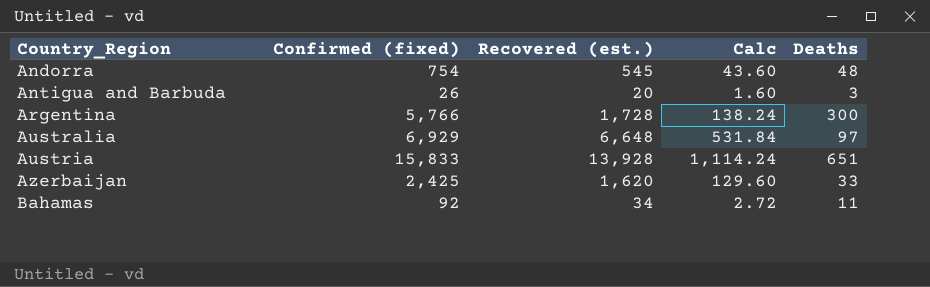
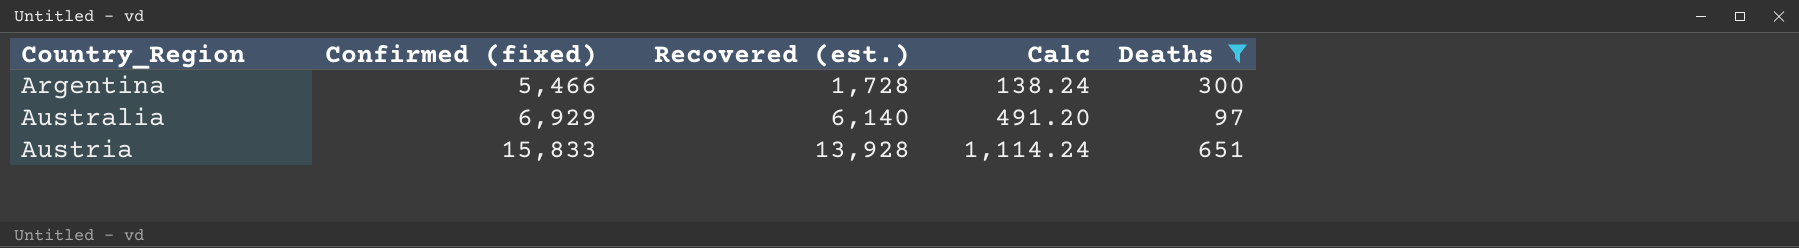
filter: none -> Deaths >= 97
Argentina | Confirmed (fixed): 5,766 -> 5,466
Australia | Recovered (est.): 6,648 -> 6,140
Australia | Calc: 531.84 -> 491.20

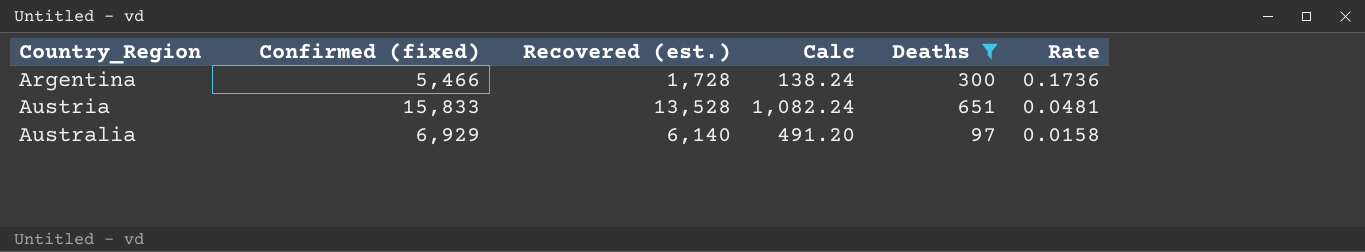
row order: Country_Region ascending -> Rate descending
column Rate | formula: none -> [Deaths] / [Recovered (est.)]
Austria | Recovered (est.): 13,928 -> 13,528
Austria | Calc: 1,114.24 -> 1,082.24

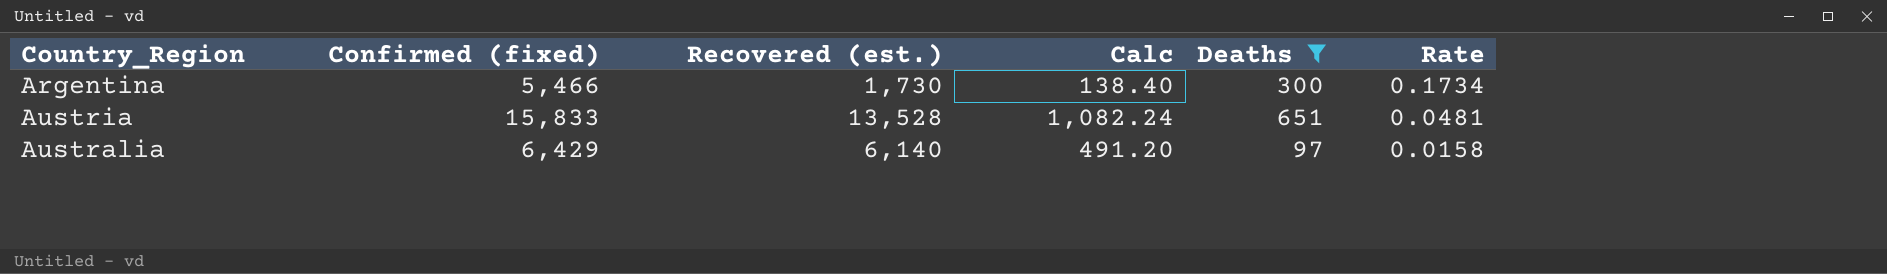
Argentina | Recovered (est.): 1,728 -> 1,730
Argentina | Calc: 138.24 -> 138.40
Argentina | Rate: 0.1736 -> 0.1734
Australia | Confirmed (fixed): 6,929 -> 6,429

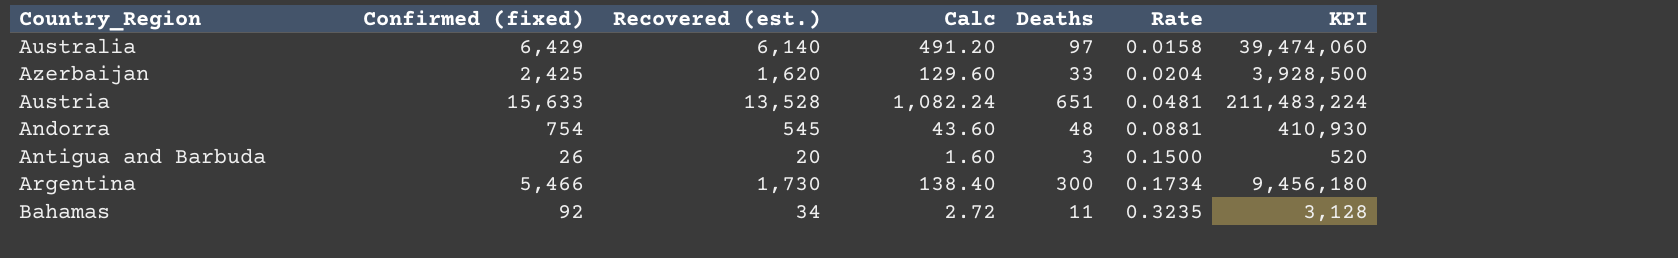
filter: Deaths >= 97 -> none
row order: Rate descending -> Rate ascending
column KPI | formula: none -> [Confirmed (fixed)] * [Recovered (est.)]
Austria | Confirmed (fixed): 15,833 -> 15,633

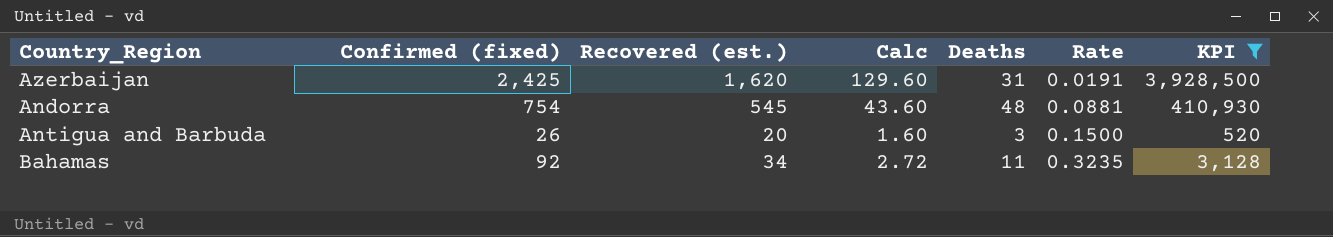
filter: none -> KPI <= 3,928,500
Azerbaijan | Deaths: 33 -> 31
Azerbaijan | Rate: 0.0204 -> 0.0191

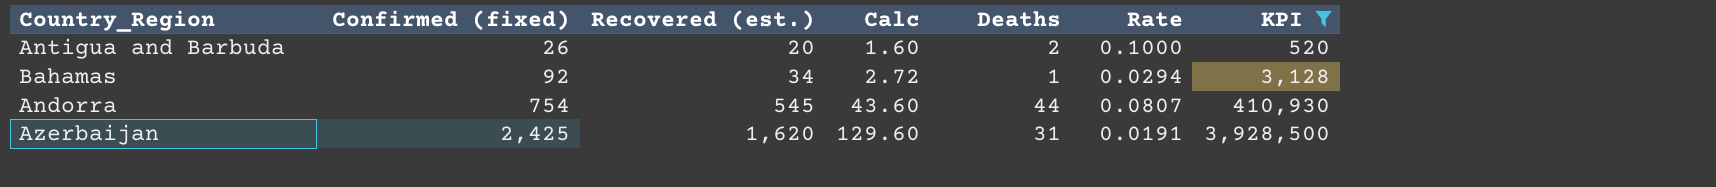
row order: Rate ascending -> Confirmed (fixed) ascending
Antigua and Barbuda | Deaths: 3 -> 2
Antigua and Barbuda | Rate: 0.1500 -> 0.1000
Bahamas | Deaths: 11 -> 1
Bahamas | Rate: 0.3235 -> 0.0294
Andorra | Deaths: 48 -> 44
Andorra | Rate: 0.0881 -> 0.0807

